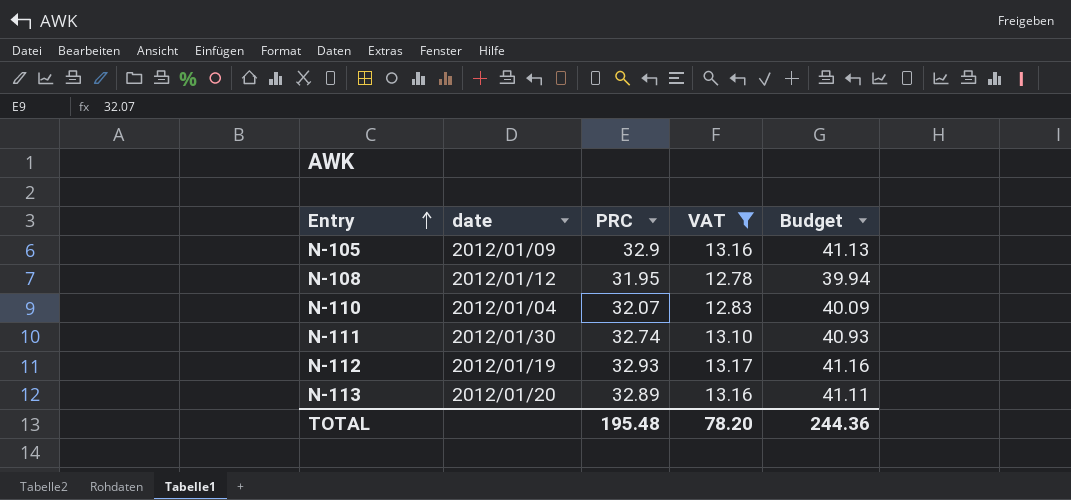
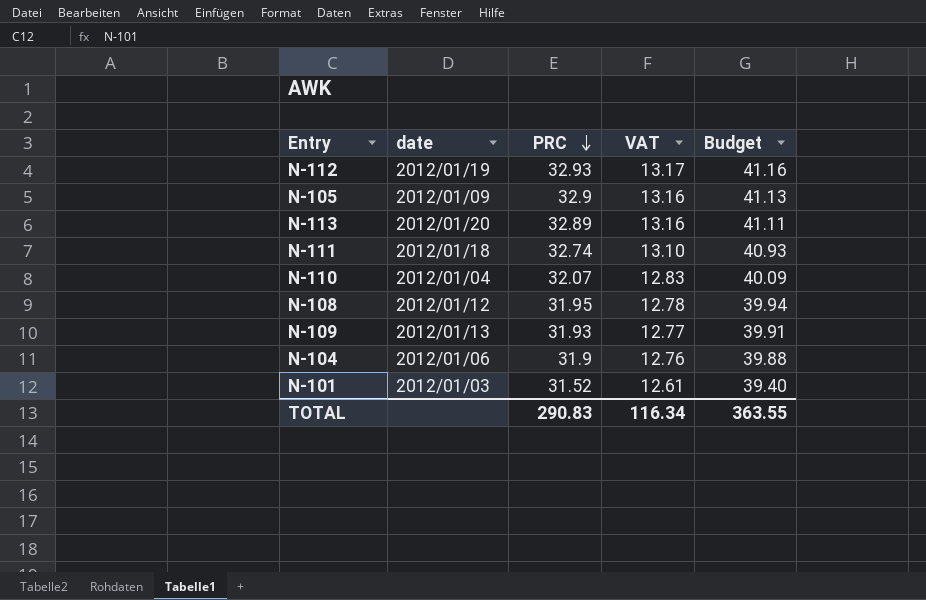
filter: VAT >= 12.78 -> none
row order: Entry ascending -> PRC descending
N-111 | date: 2012/01/30 -> 2012/01/18
TOTAL | PRC: 195.48 -> 290.83
TOTAL | VAT: 78.20 -> 116.34
TOTAL | Budget: 244.36 -> 363.55

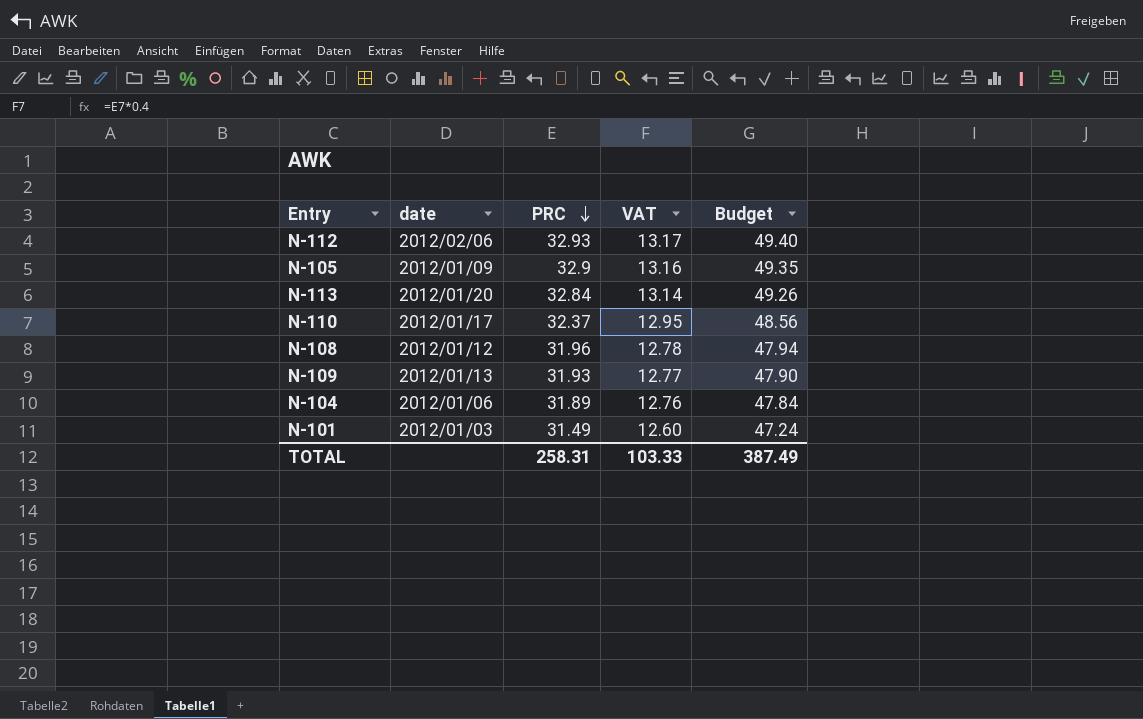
column Budget | formula: [PRC] * 1.25 -> [PRC] * 1.5
row N-111: 2012/01/18 | 32.74 | 13.10 | 40.93 -> none
N-112 | date: 2012/01/19 -> 2012/02/06
N-113 | PRC: 32.89 -> 32.84
N-113 | VAT: 13.16 -> 13.14
N-110 | date: 2012/01/04 -> 2012/01/17
N-110 | PRC: 32.07 -> 32.37
N-110 | VAT: 12.83 -> 12.95
N-108 | PRC: 31.95 -> 31.96
N-104 | PRC: 31.9 -> 31.89
N-101 | PRC: 31.52 -> 31.49
N-101 | VAT: 12.61 -> 12.60
TOTAL | PRC: 290.83 -> 258.31
TOTAL | VAT: 116.34 -> 103.33
TOTAL | Budget: 363.55 -> 387.49

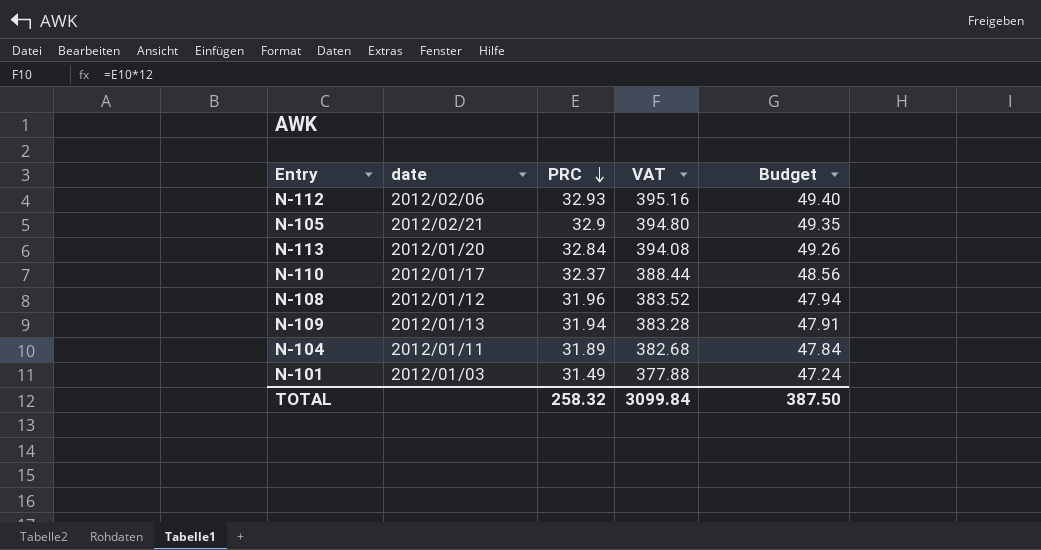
column VAT | formula: [PRC] * 0.4 -> [PRC] * 12
N-105 | date: 2012/01/09 -> 2012/02/21
N-109 | PRC: 31.93 -> 31.94
N-109 | Budget: 47.90 -> 47.91
N-104 | date: 2012/01/06 -> 2012/01/11
TOTAL | PRC: 258.31 -> 258.32
TOTAL | VAT: 103.33 -> 3099.84
TOTAL | Budget: 387.49 -> 387.50

